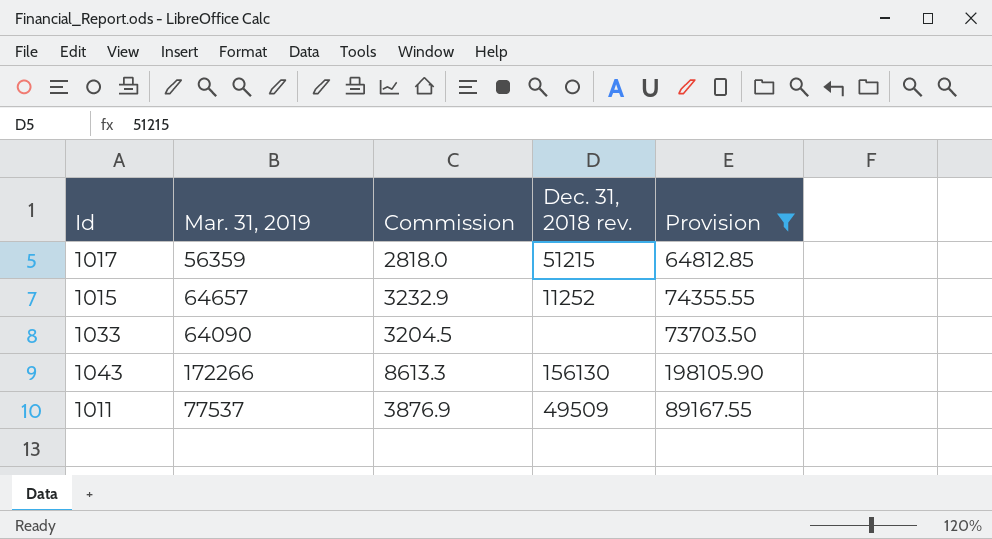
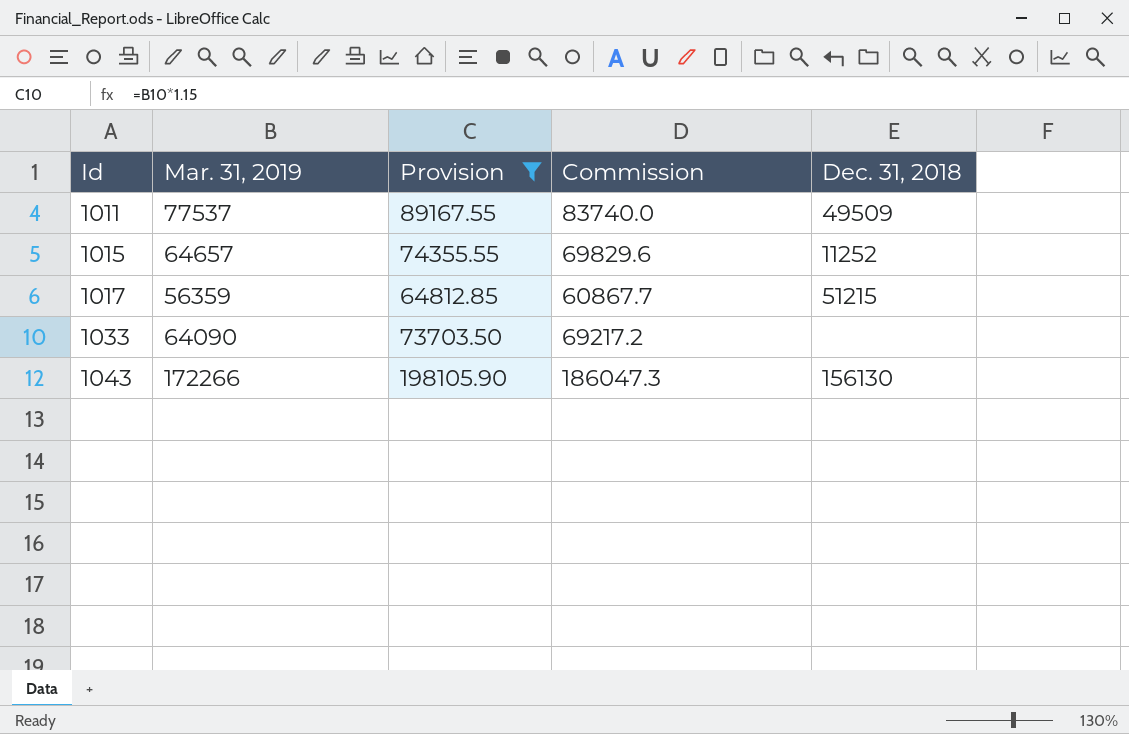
row order: none -> Id ascending
column Provision | position: 5 -> 3
column Commission | formula: [Mar. 31, 2019] * 0.05 -> [Mar. 31, 2019] * 1.08
column name: Dec. 31, 2018 rev. -> Dec. 31, 2018

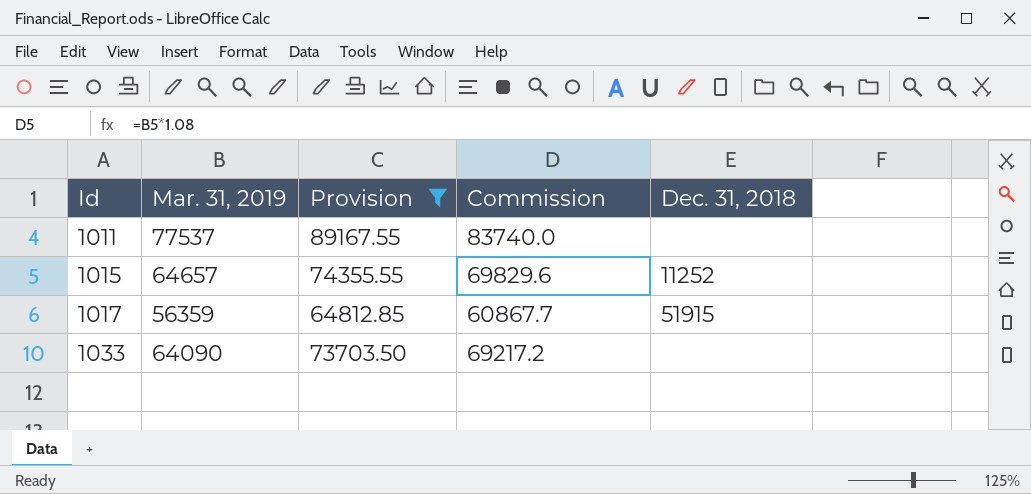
row 1043: 172266 | 198105.90 | 186047.3 | 156130 -> none
1011 | Dec. 31, 2018: 49509 -> none
1017 | Dec. 31, 2018: 51215 -> 51915

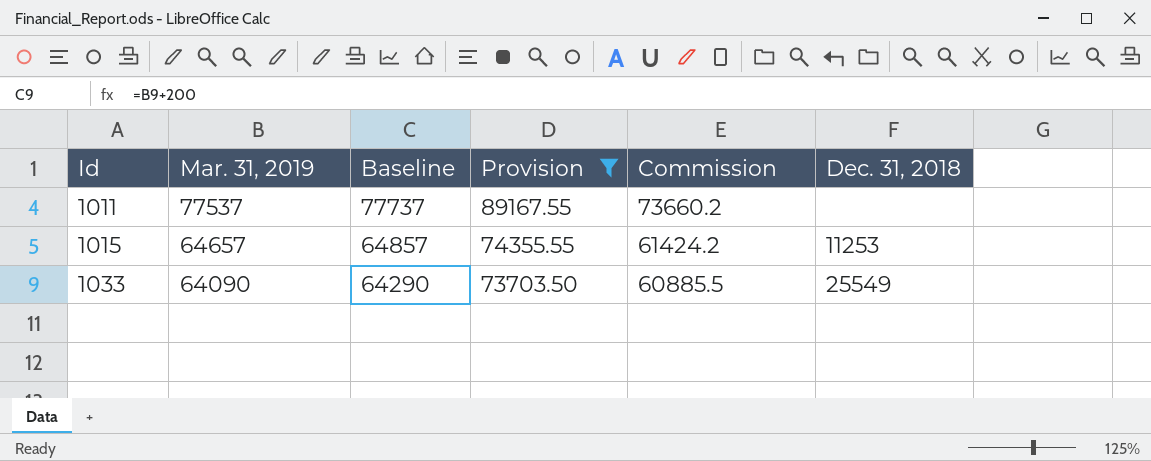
column Baseline | formula: none -> [Mar. 31, 2019] + 200
column Commission | formula: [Mar. 31, 2019] * 1.08 -> [Mar. 31, 2019] * 0.95
row 1017: 56359 | 64812.85 | 60867.7 | 51915 -> none
1015 | Dec. 31, 2018: 11252 -> 11253
1033 | Dec. 31, 2018: none -> 25549

